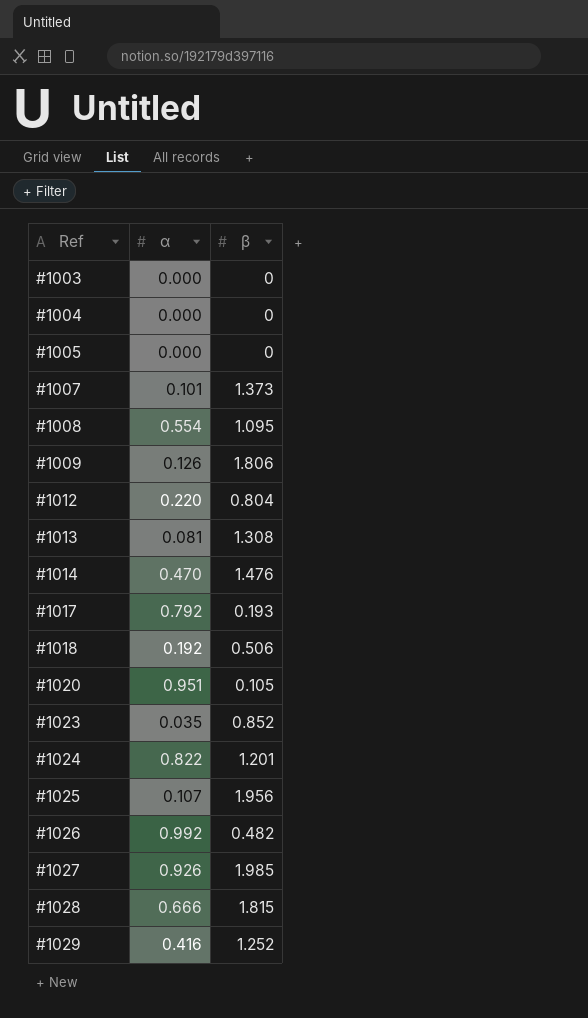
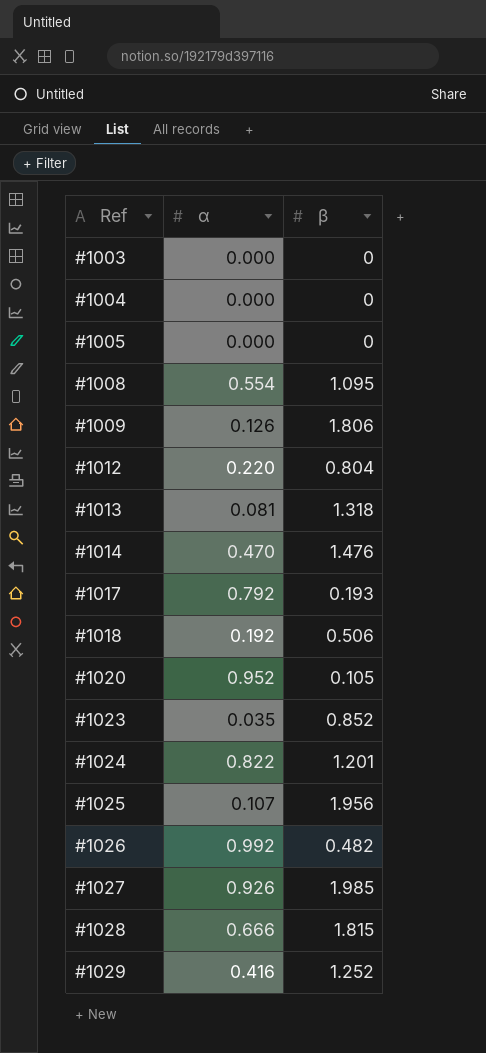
row #1007: 0.101 | 1.373 -> none
#1013 | β: 1.308 -> 1.318
#1020 | α: 0.951 -> 0.952

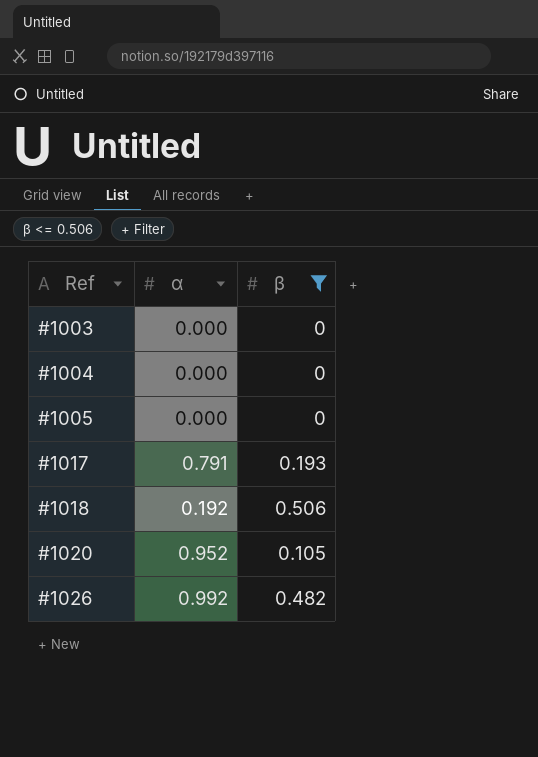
filter: none -> β <= 0.506
#1017 | α: 0.792 -> 0.791

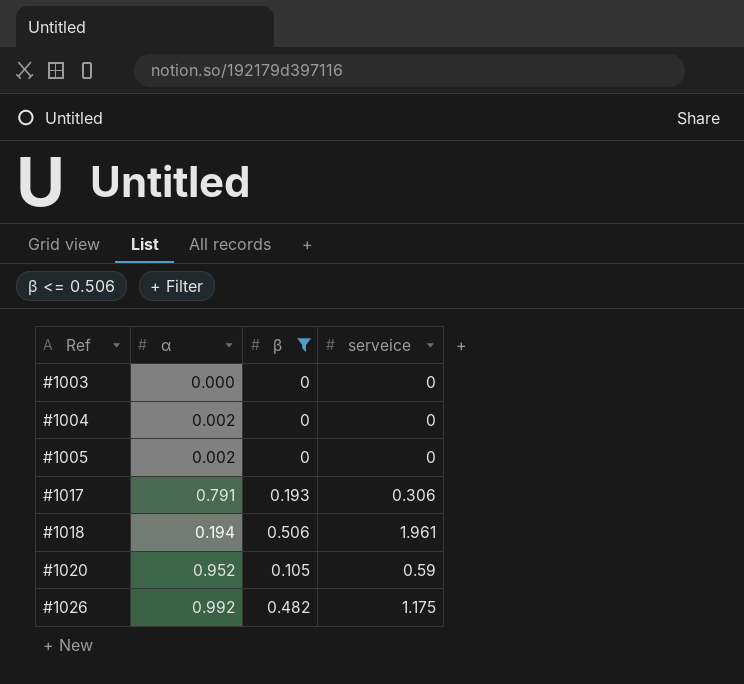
column serveice | position: none -> 4
#1004 | α: 0.000 -> 0.002
#1005 | α: 0.000 -> 0.002
#1018 | α: 0.192 -> 0.194

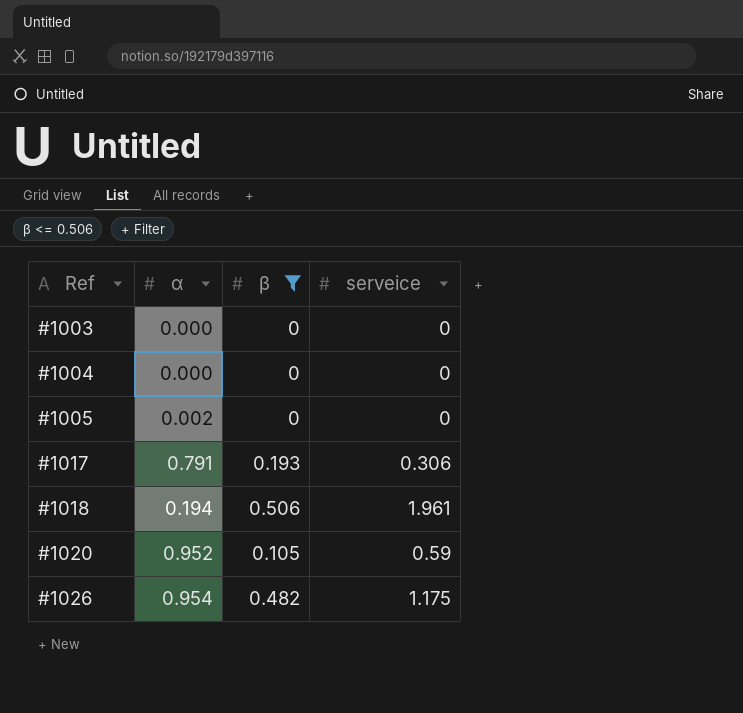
#1004 | α: 0.002 -> 0.000
#1026 | α: 0.992 -> 0.954

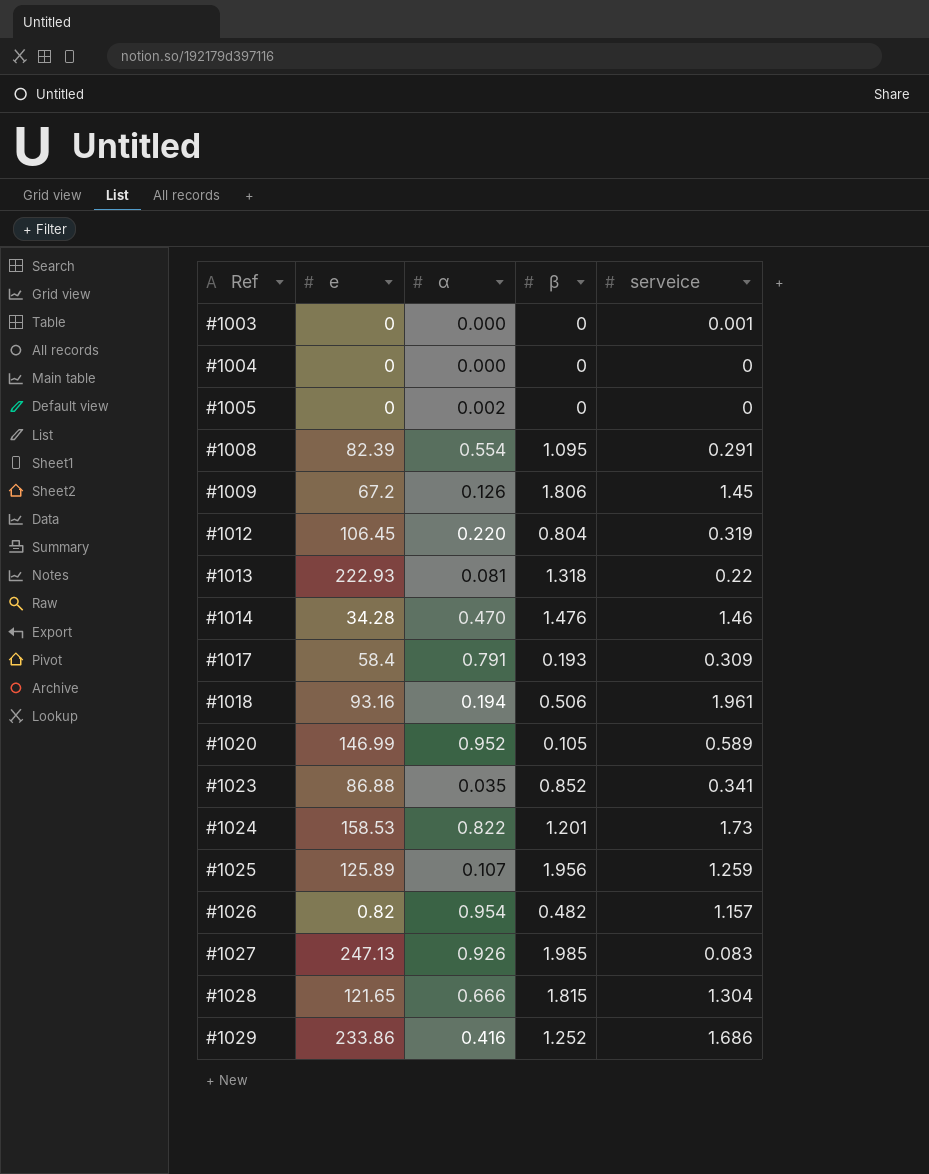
filter: β <= 0.506 -> none
column e | position: none -> 2
#1003 | serveice: 0 -> 0.001
#1017 | serveice: 0.306 -> 0.309
#1020 | serveice: 0.59 -> 0.589
#1026 | serveice: 1.175 -> 1.157

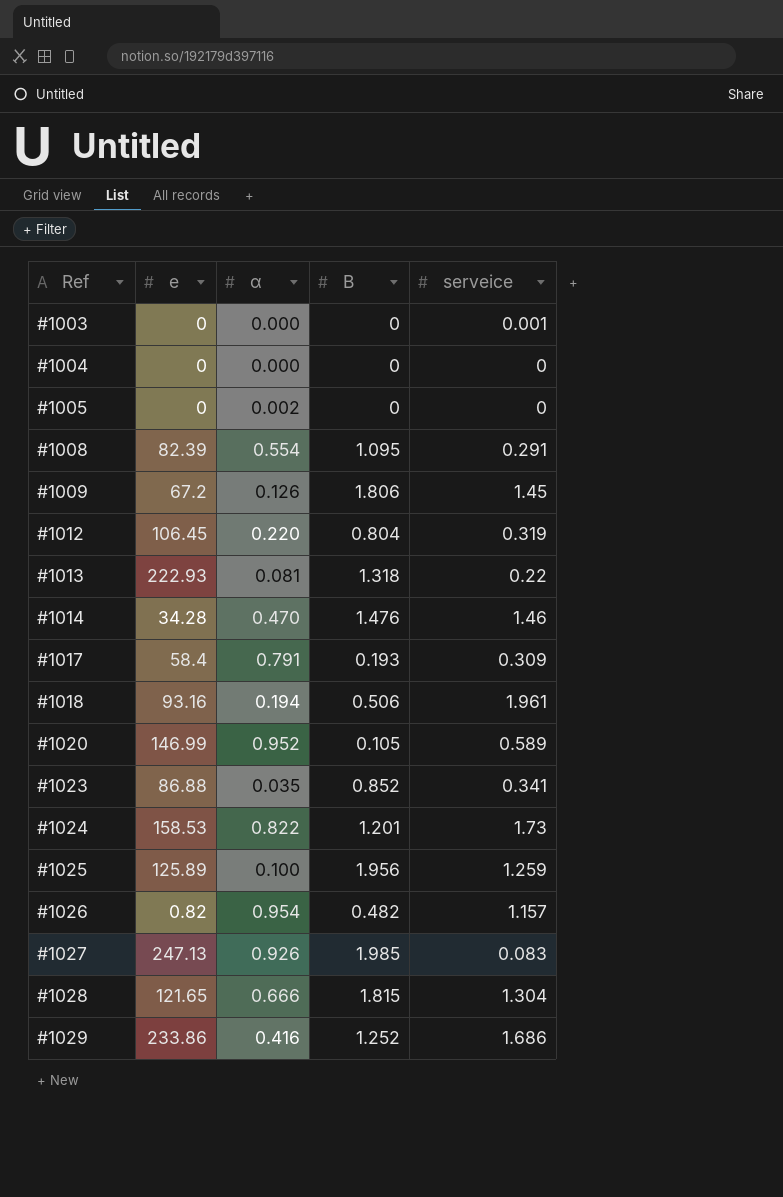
column name: β -> Β
#1025 | α: 0.107 -> 0.100

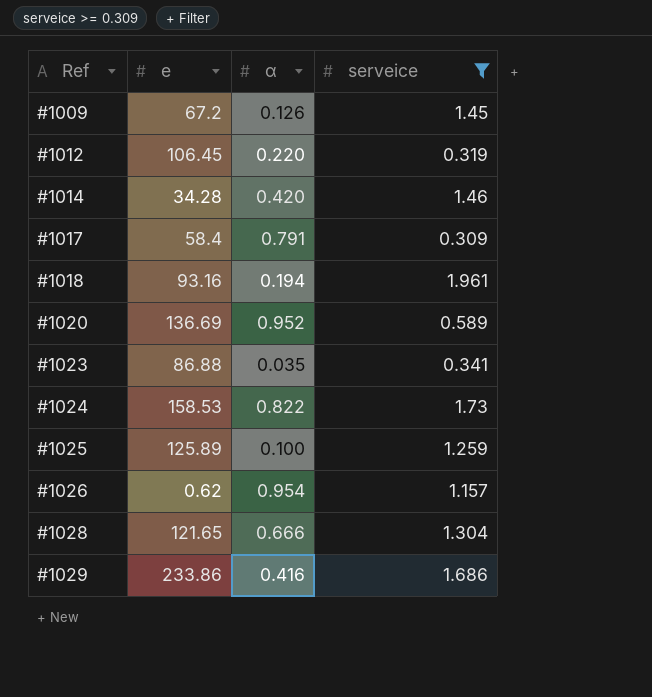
filter: none -> serveice >= 0.309
column Β | position: 4 -> none
#1014 | α: 0.470 -> 0.420
#1020 | e: 146.99 -> 136.69
#1026 | e: 0.82 -> 0.62

